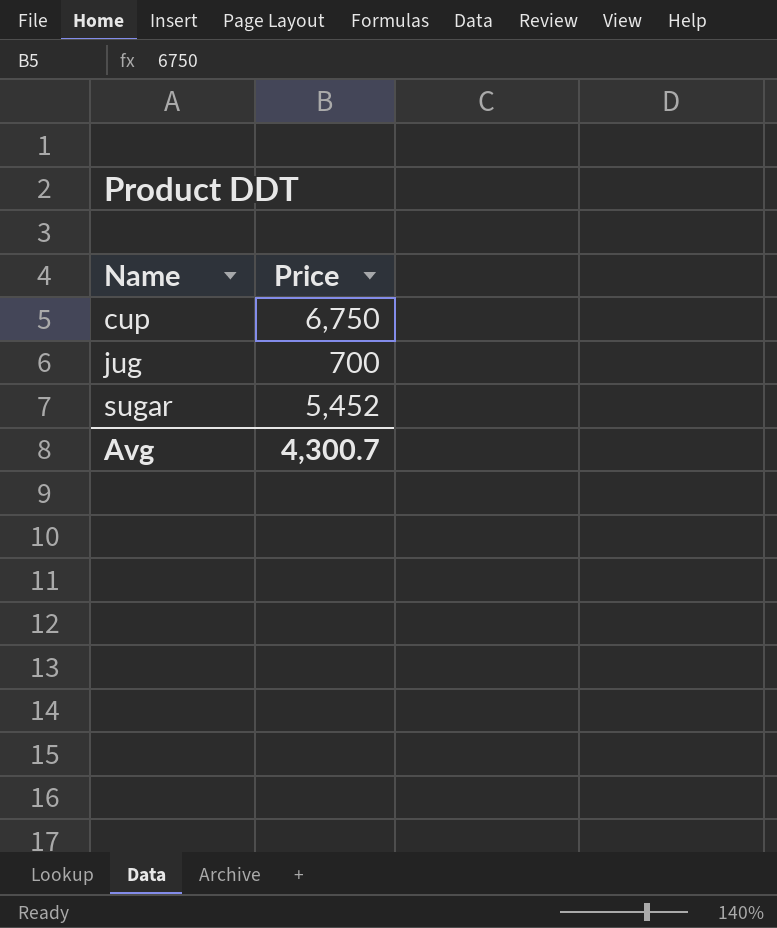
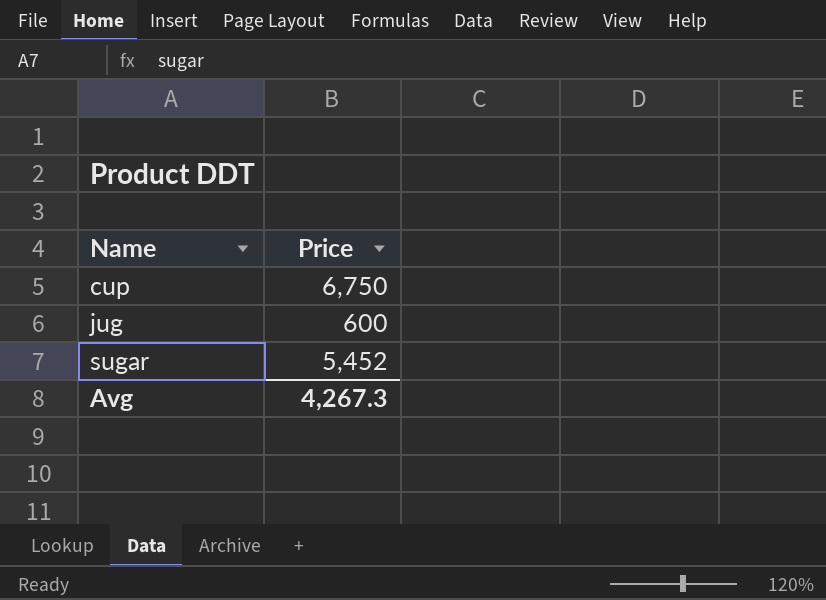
jug | Price: 700 -> 600
Avg | Price: 4,300.7 -> 4,267.3

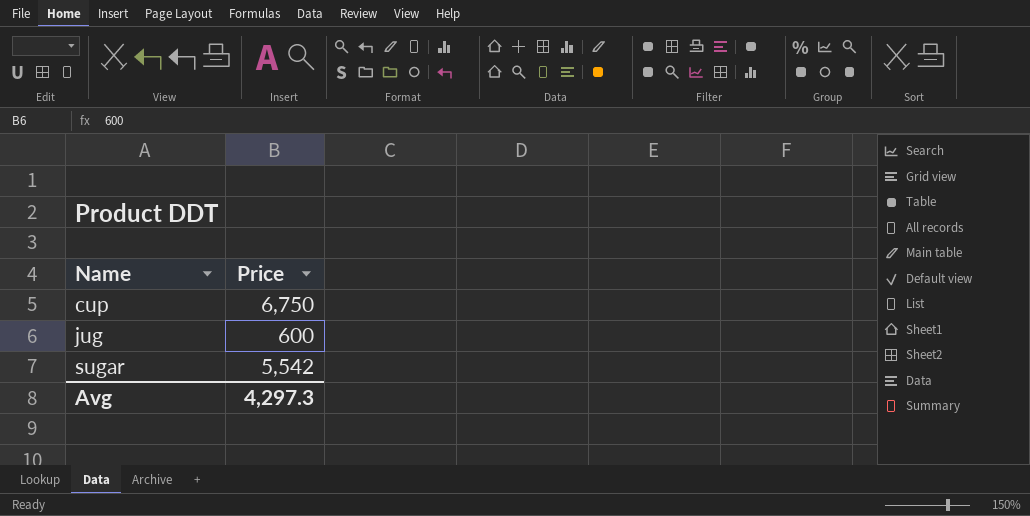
sugar | Price: 5,452 -> 5,542
Avg | Price: 4,267.3 -> 4,297.3

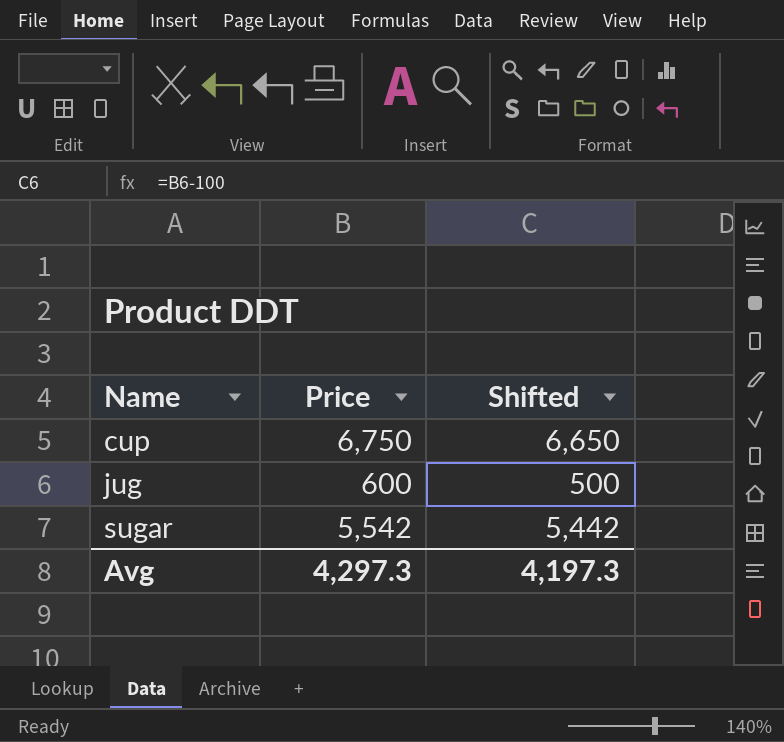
column Shifted | formula: none -> [Price] - 100

